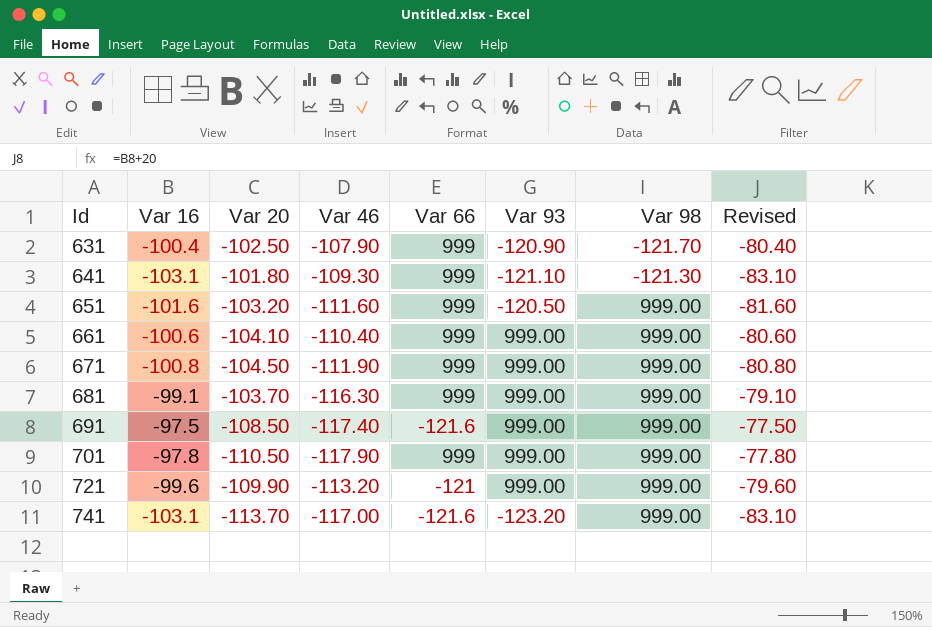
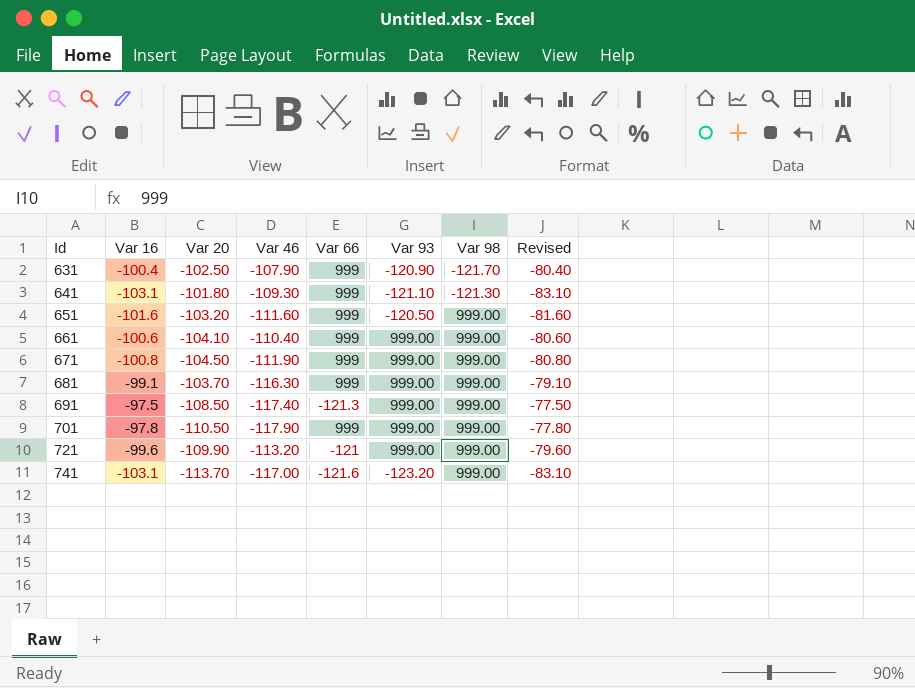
691 | Var 66: -121.6 -> -121.3

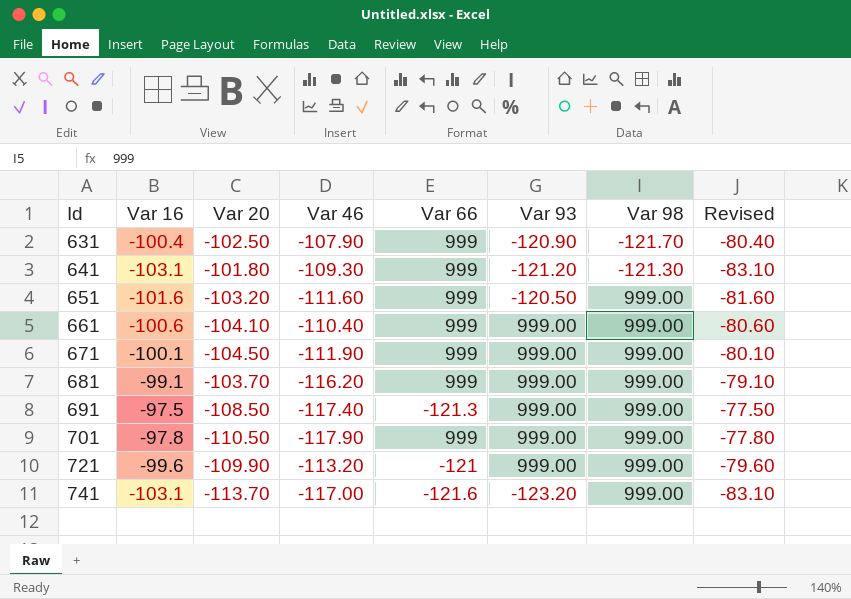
641 | Var 93: -121.10 -> -121.20
671 | Var 16: -100.8 -> -100.1
671 | Revised: -80.80 -> -80.10
681 | Var 46: -116.30 -> -116.20

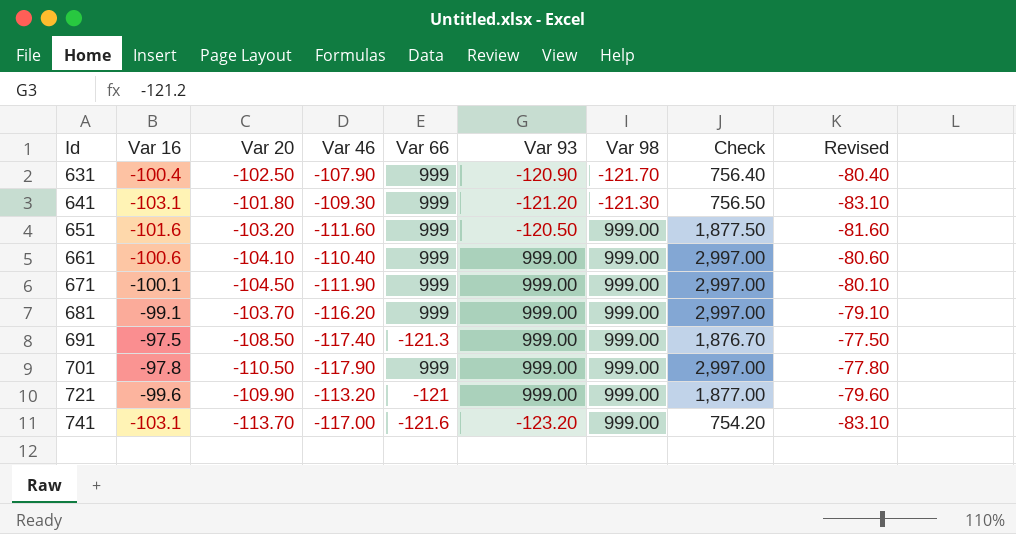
column Check | formula: none -> [Var 66] + [Var 93] + [Var 98]

